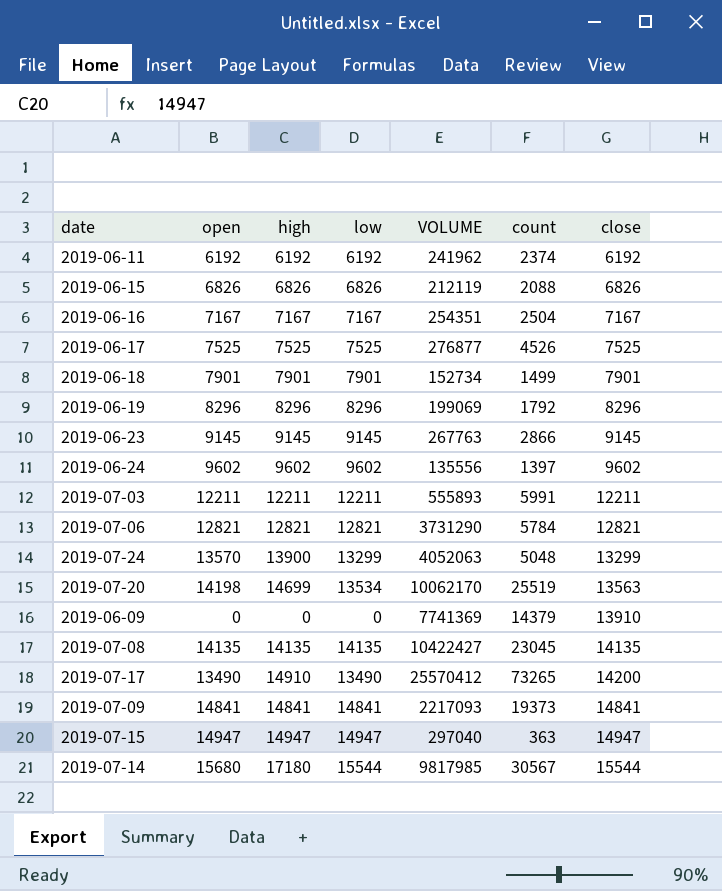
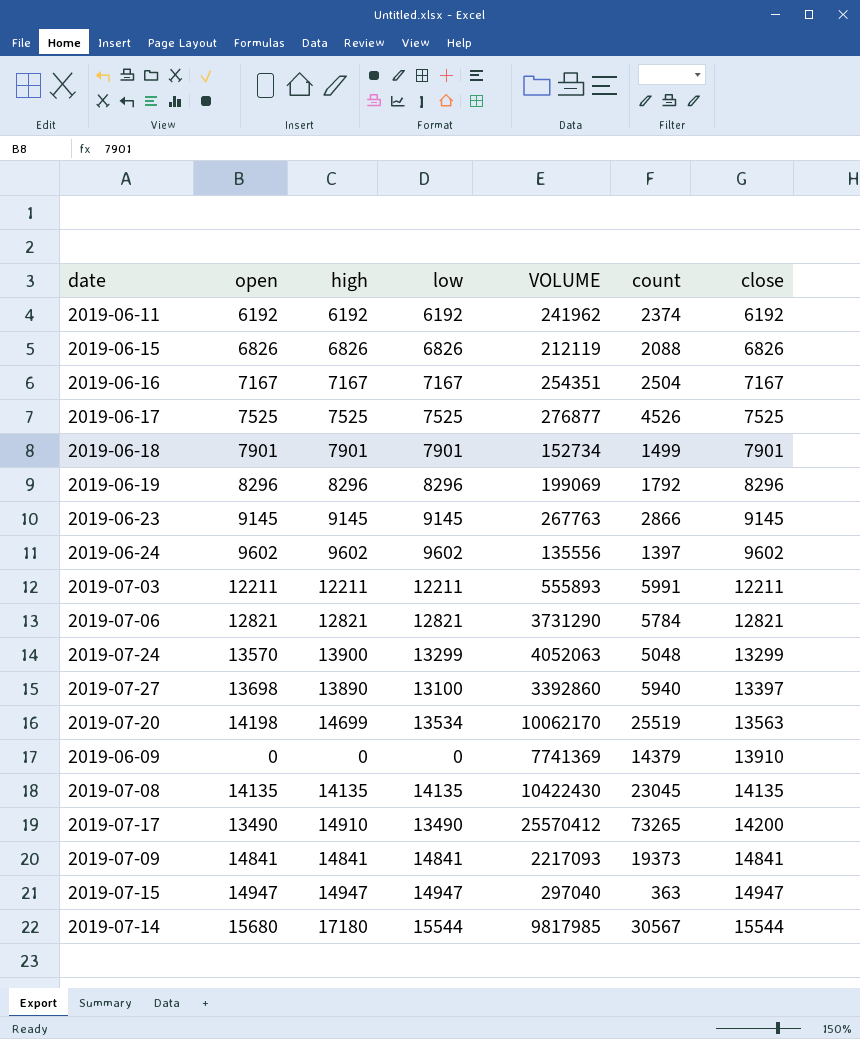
row 2019-07-27: none -> 13698 | 13890 | 13100 | 3392860 | 5940 | 13397
2019-07-08 | VOLUME: 10422427 -> 10422430

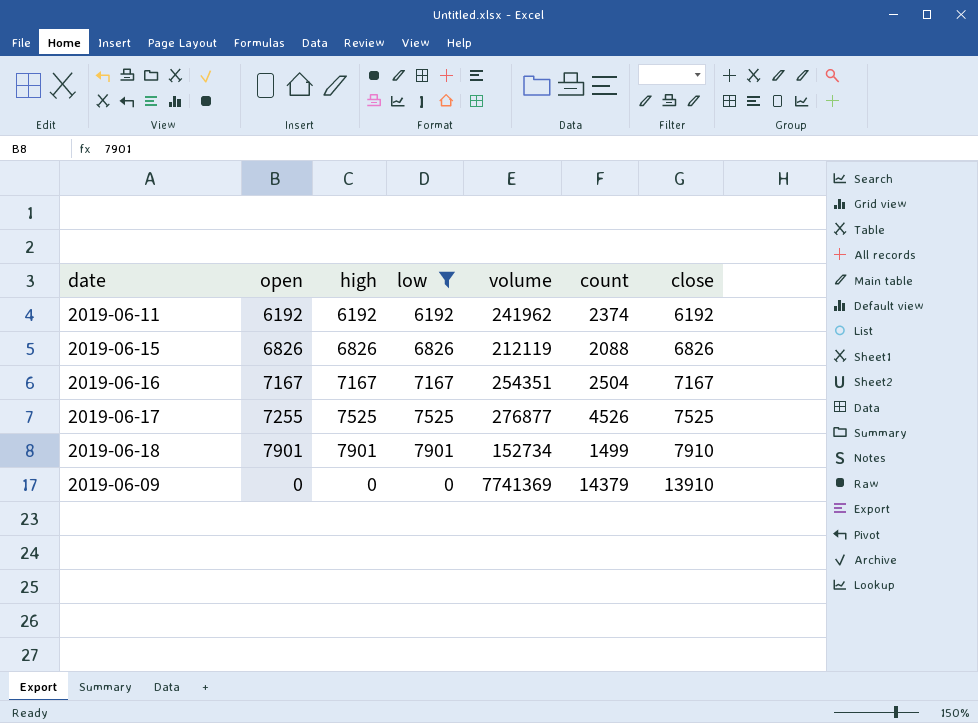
filter: none -> low <= 7901
column name: VOLUME -> volume
2019-06-17 | open: 7525 -> 7255
2019-06-18 | close: 7901 -> 7910

